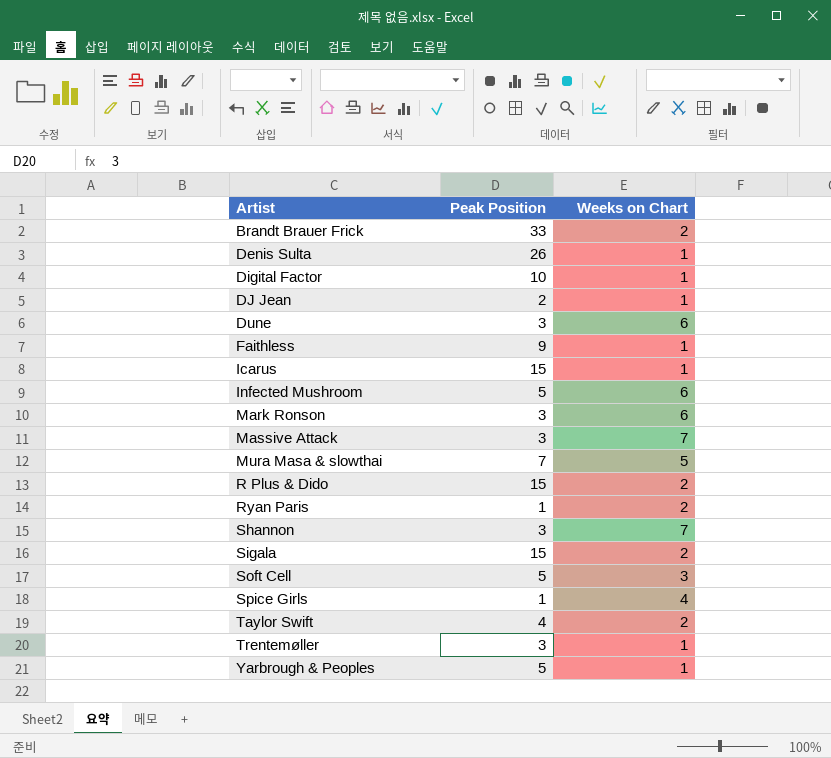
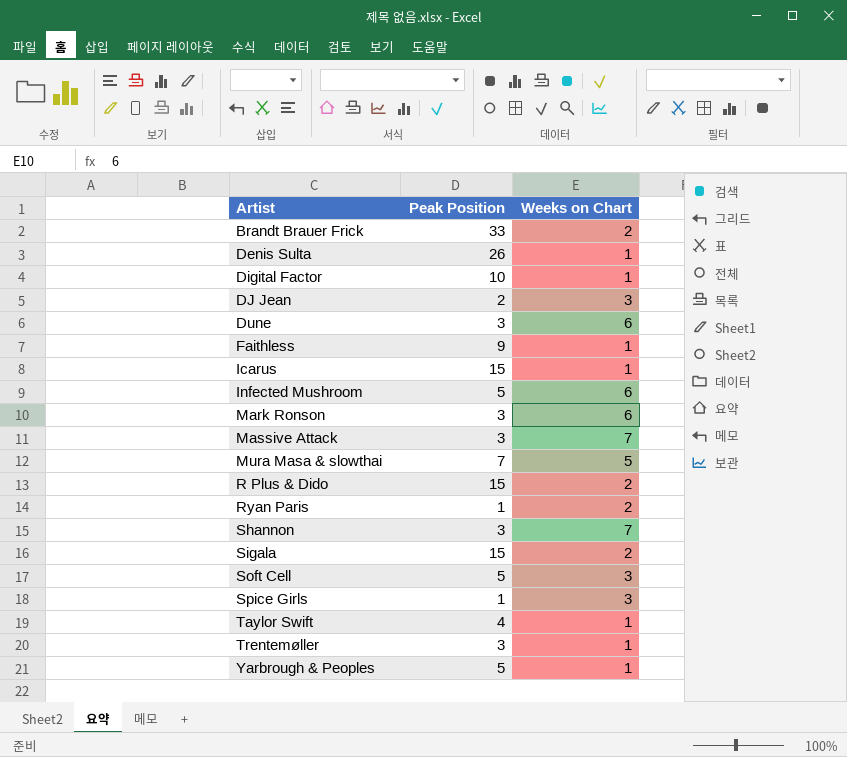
DJ Jean | Weeks on Chart: 1 -> 3
Spice Girls | Weeks on Chart: 4 -> 3
Taylor Swift | Weeks on Chart: 2 -> 1

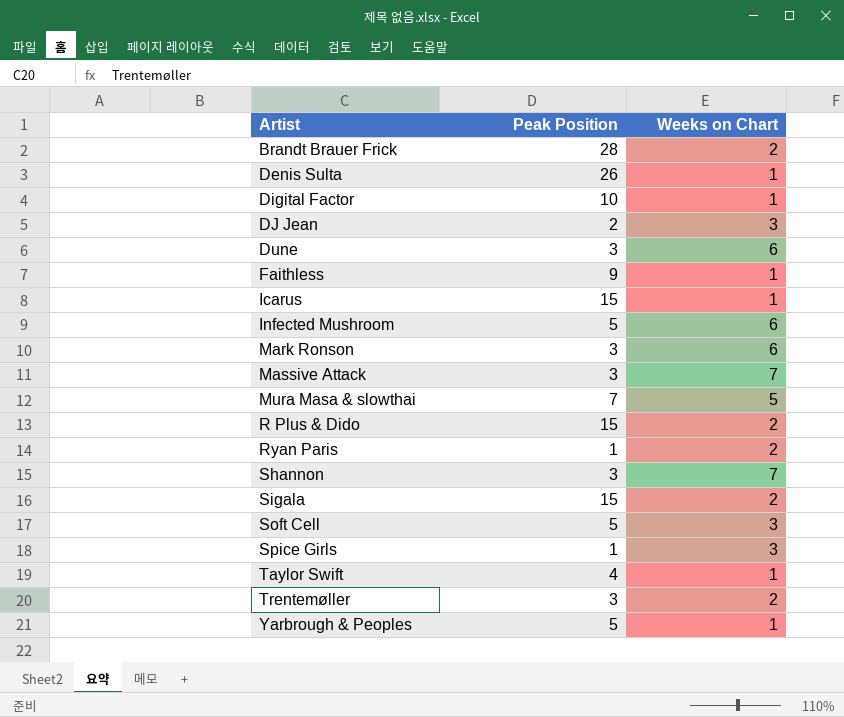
Brandt Brauer Frick | Peak Position: 33 -> 28
Trentemøller | Weeks on Chart: 1 -> 2

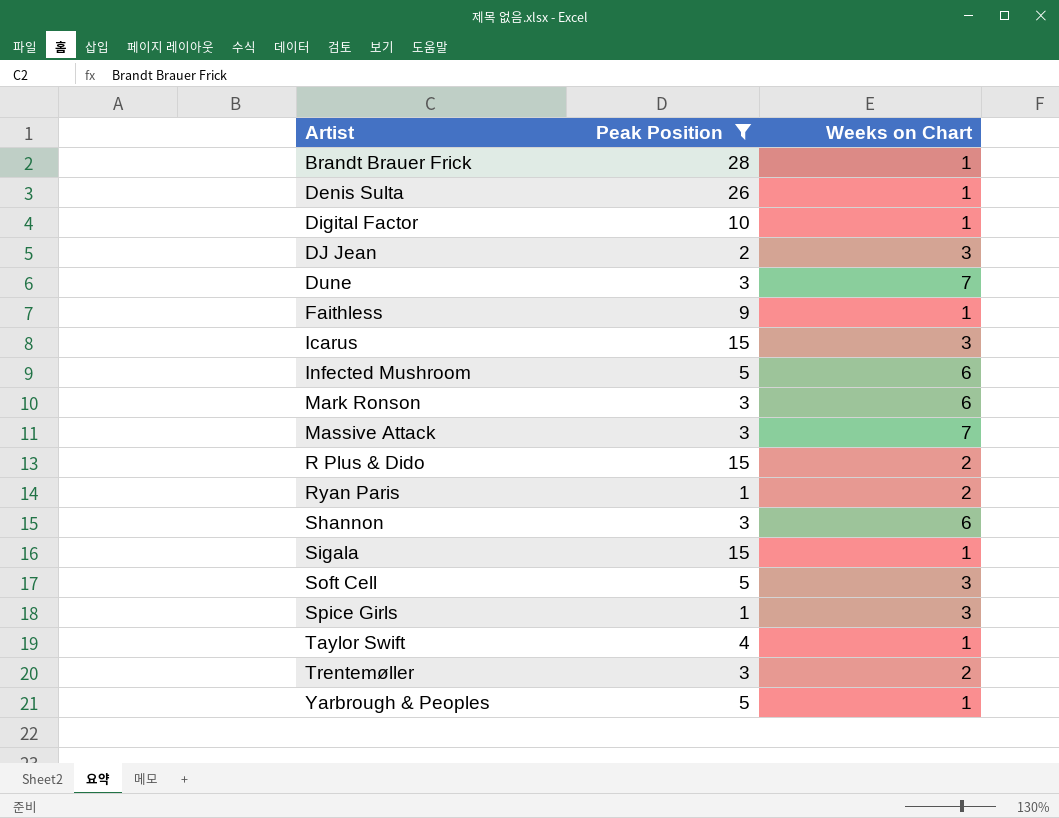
filter: none -> Peak Position != 7
Brandt Brauer Frick | Weeks on Chart: 2 -> 1
Dune | Weeks on Chart: 6 -> 7
Icarus | Weeks on Chart: 1 -> 3
Shannon | Weeks on Chart: 7 -> 6
Sigala | Weeks on Chart: 2 -> 1

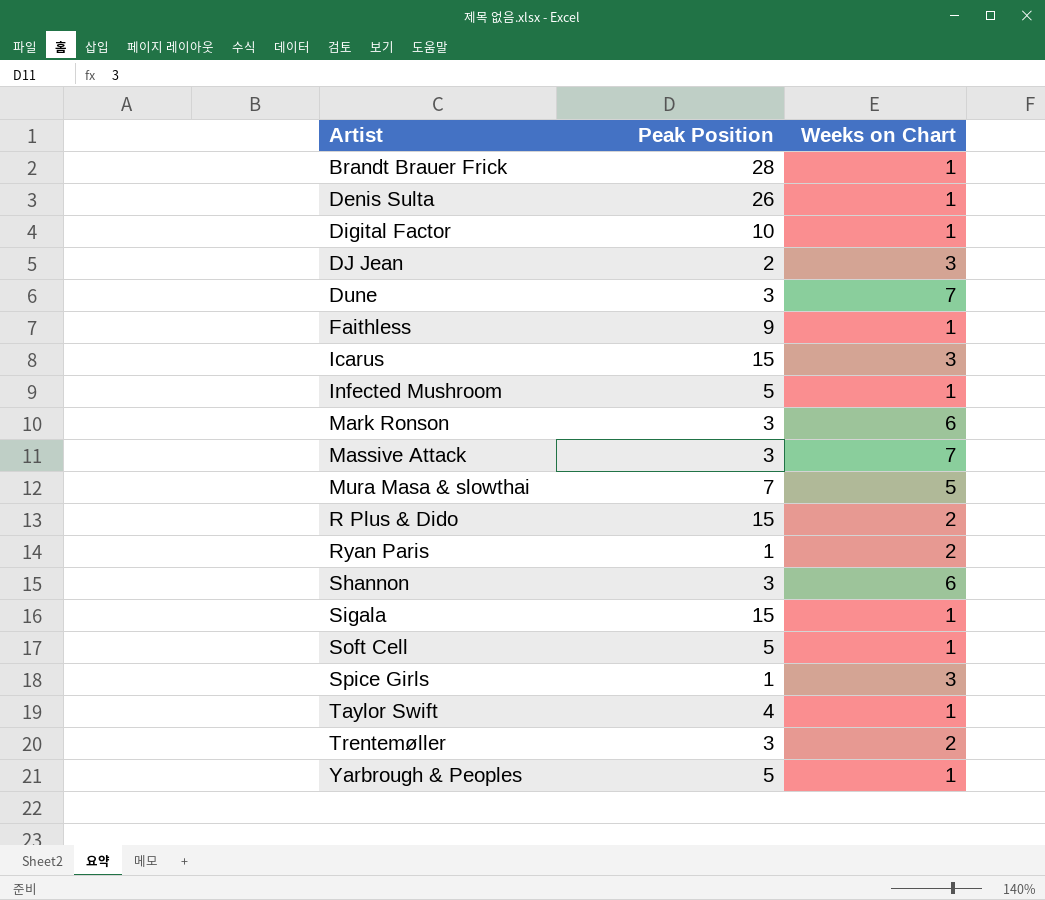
filter: Peak Position != 7 -> none
Infected Mushroom | Weeks on Chart: 6 -> 1
Soft Cell | Weeks on Chart: 3 -> 1

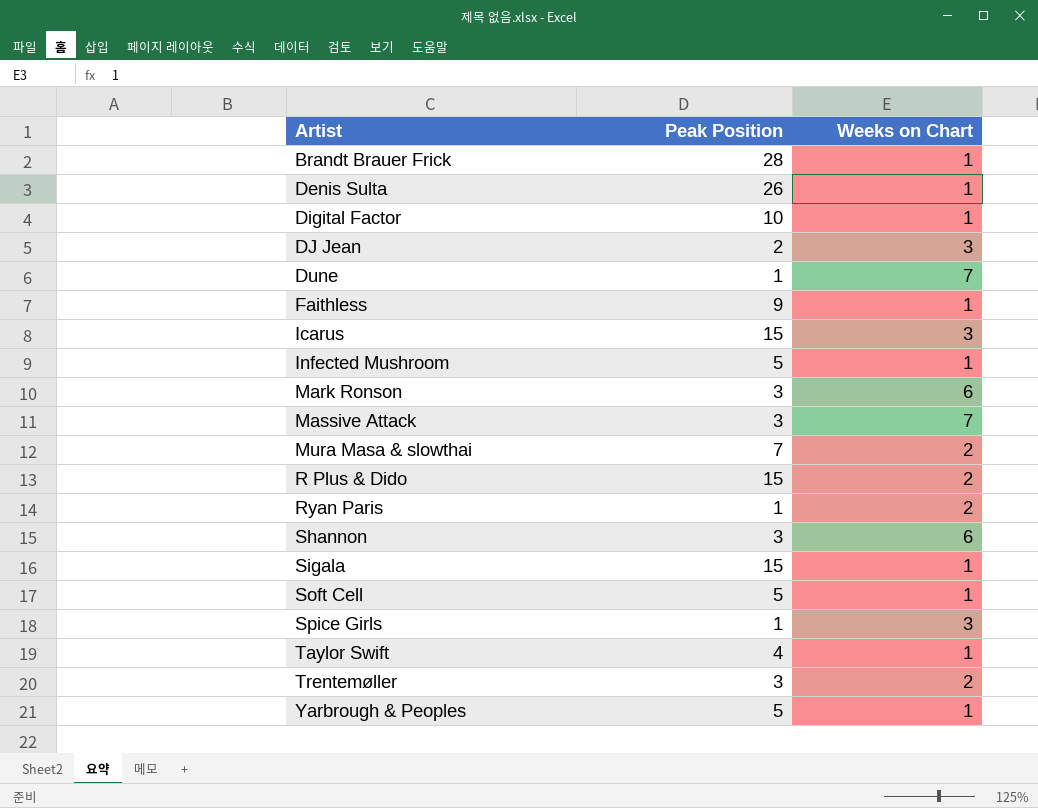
Dune | Peak Position: 3 -> 1
Mura Masa & slowthai | Weeks on Chart: 5 -> 2

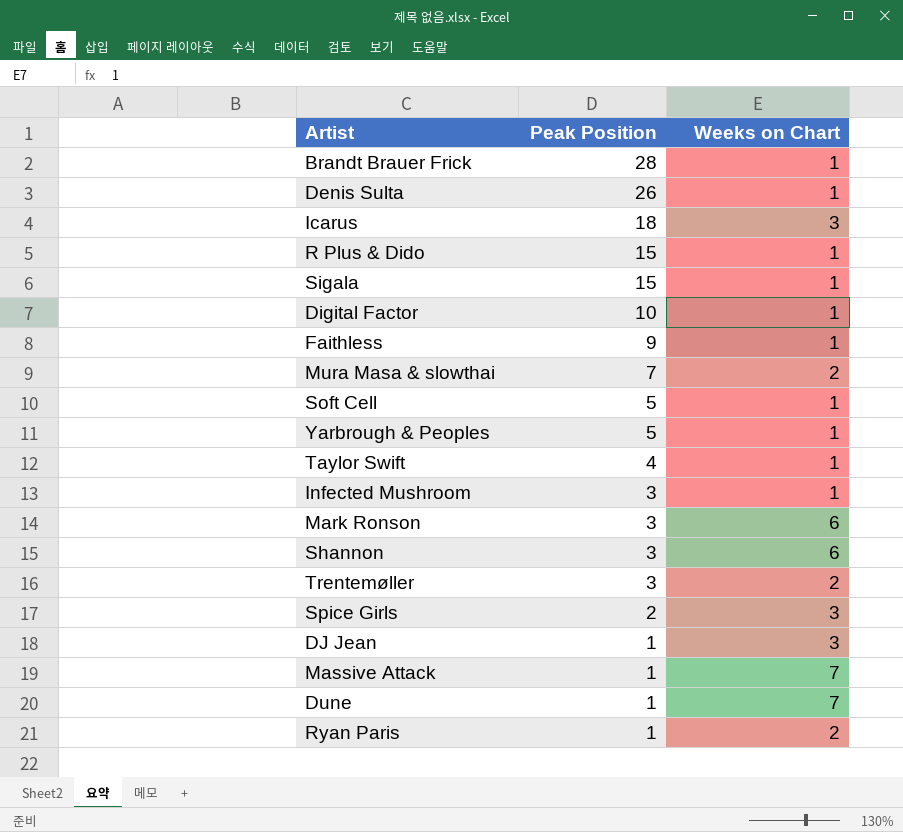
row order: Artist ascending -> Peak Position descending
Icarus | Peak Position: 15 -> 18
R Plus & Dido | Weeks on Chart: 2 -> 1
Infected Mushroom | Peak Position: 5 -> 3
Spice Girls | Peak Position: 1 -> 2
DJ Jean | Peak Position: 2 -> 1
Massive Attack | Peak Position: 3 -> 1

